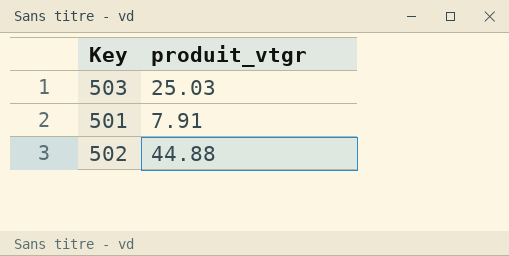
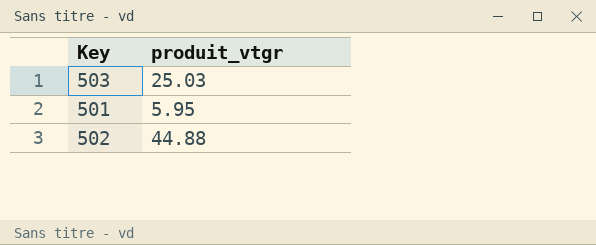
501 | produit_vtgr: 7.91 -> 5.95

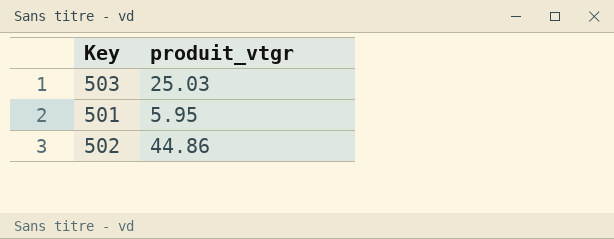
502 | produit_vtgr: 44.88 -> 44.86

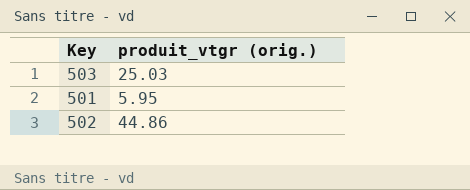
column name: produit_vtgr -> produit_vtgr (orig.)

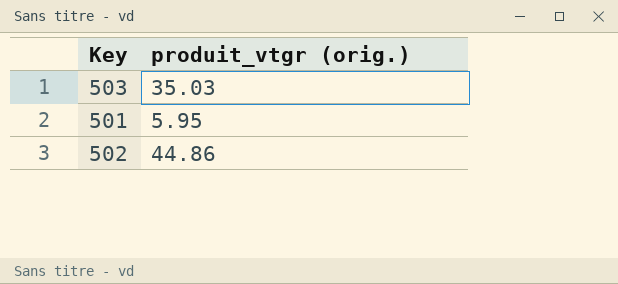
503 | produit_vtgr (orig.): 25.03 -> 35.03

